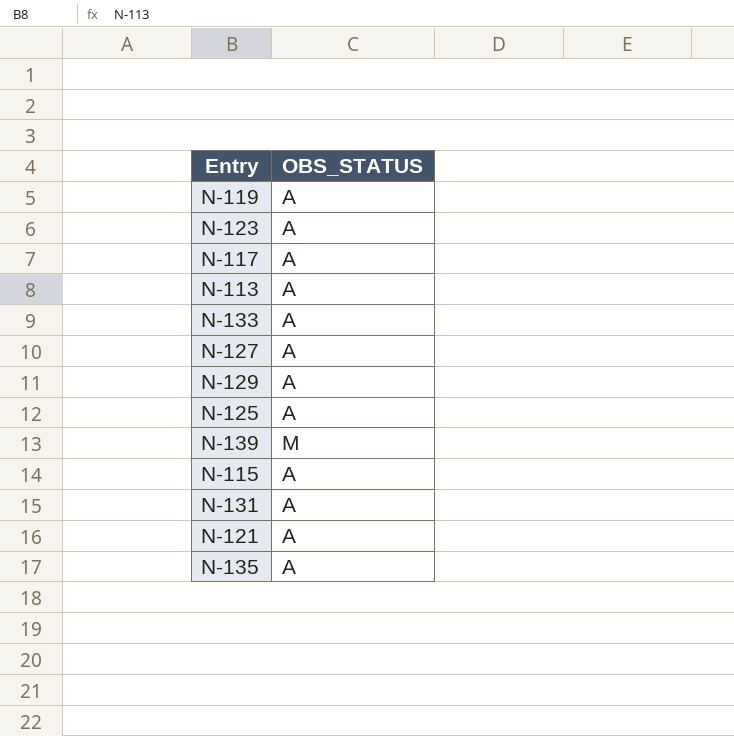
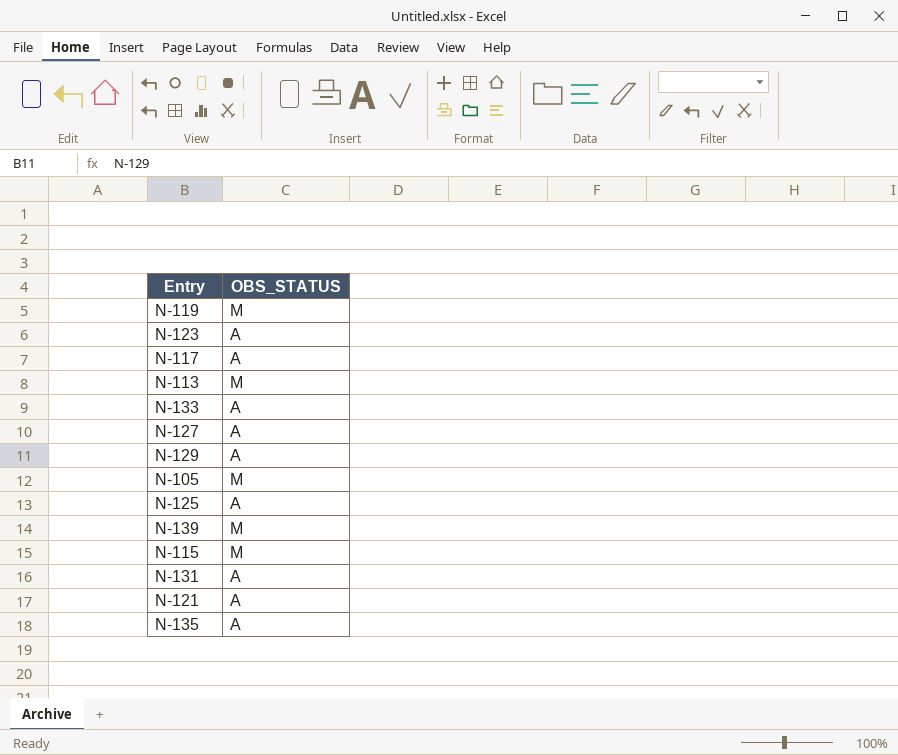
N-119 | OBS_STATUS: A -> M
N-113 | OBS_STATUS: A -> M
row N-105: none -> M
N-115 | OBS_STATUS: A -> M

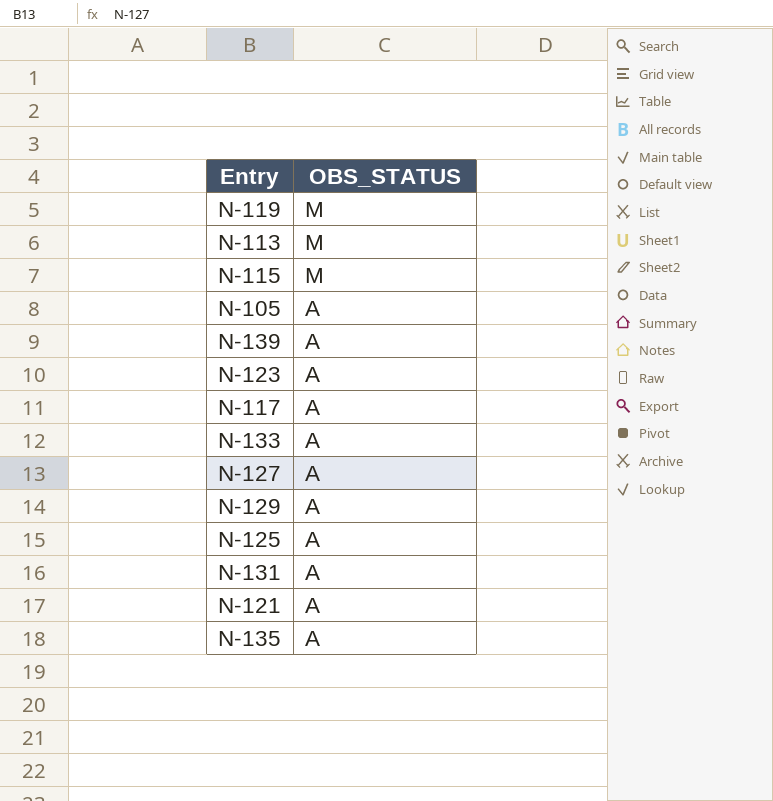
row order: none -> OBS_STATUS descending
N-105 | OBS_STATUS: M -> A
N-139 | OBS_STATUS: M -> A

